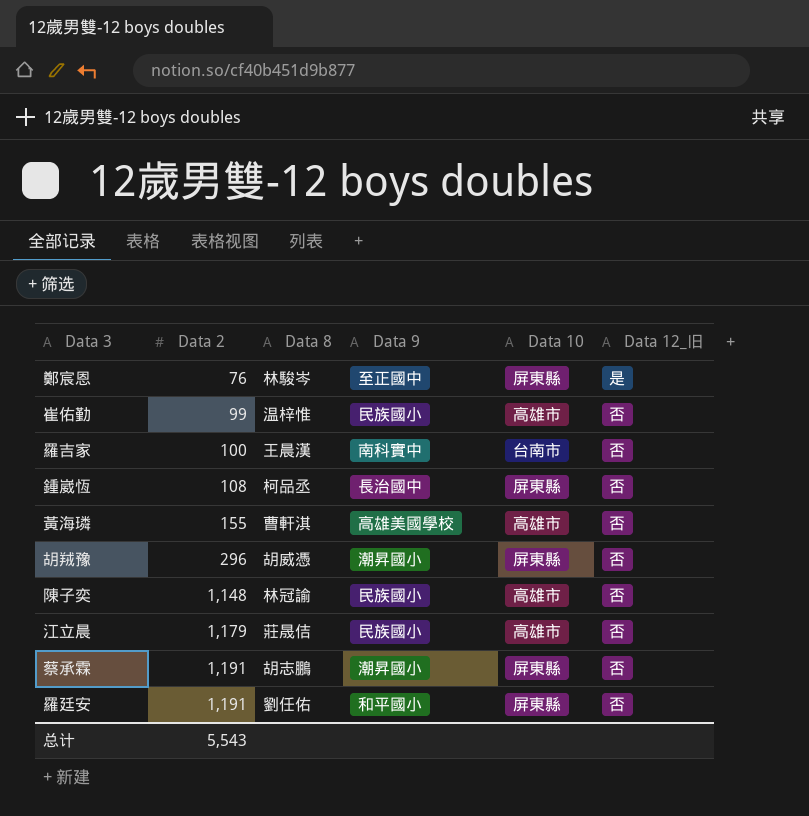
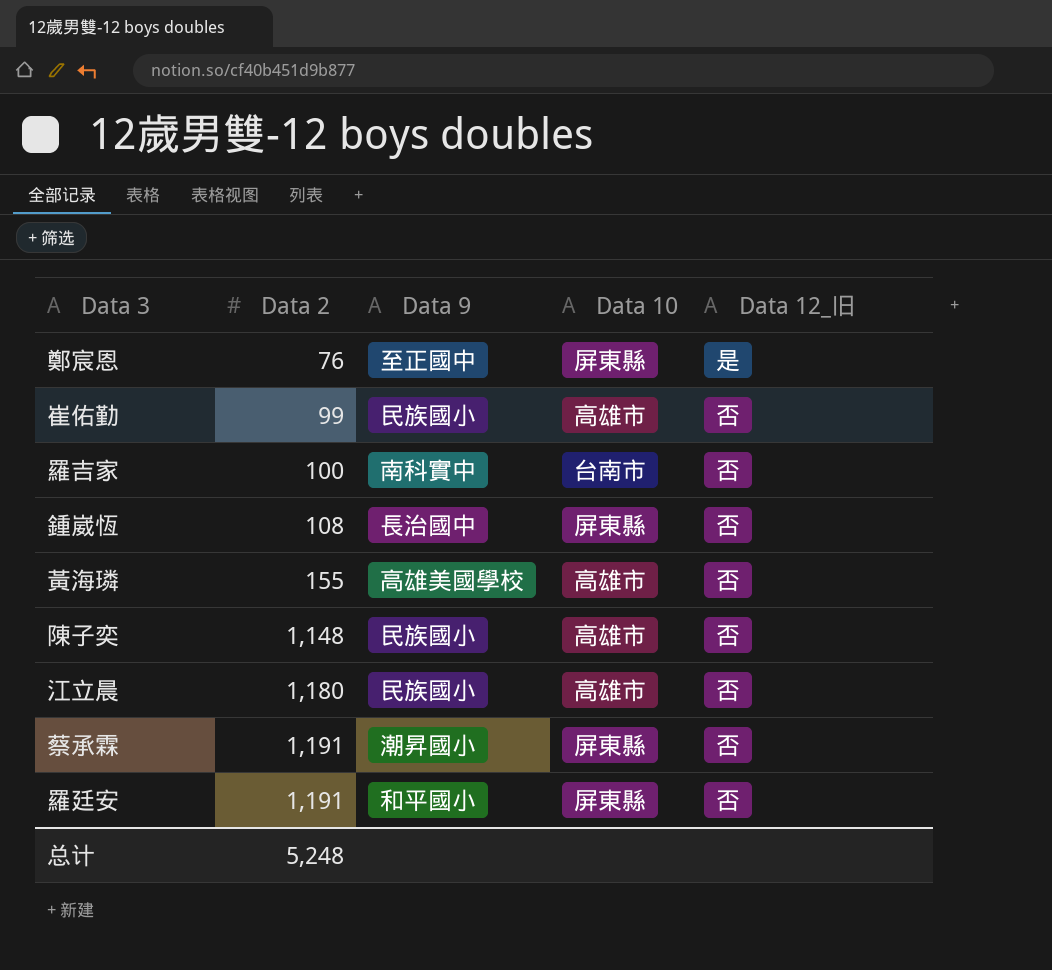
column Data 8 | position: 3 -> none
row 胡羢豫: 296 | 胡威憑 | 潮昇國小 | 屏東縣 | 否 -> none
江立晨 | Data 2: 1,179 -> 1,180
总计 | Data 2: 5,543 -> 5,248

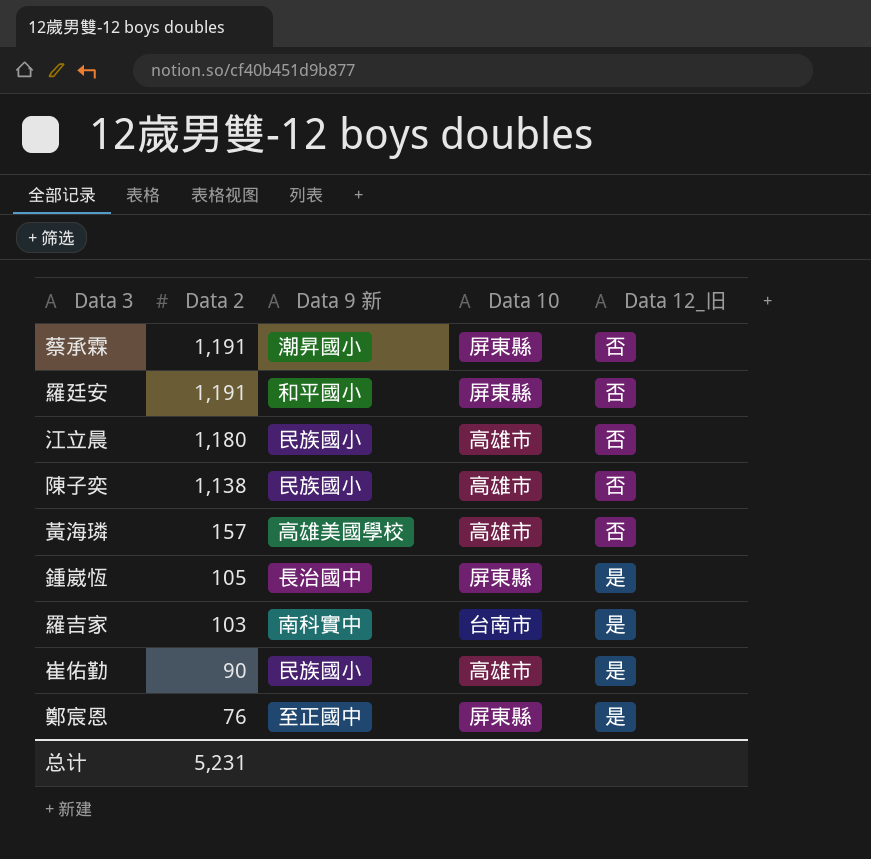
row order: Data 2 ascending -> Data 2 descending
column name: Data 9 -> Data 9 新
陳子奕 | Data 2: 1,148 -> 1,138
黃海璘 | Data 2: 155 -> 157
鍾崴恆 | Data 2: 108 -> 105
鍾崴恆 | Data 12_旧: 否 -> 是
羅吉家 | Data 2: 100 -> 103
羅吉家 | Data 12_旧: 否 -> 是
崔佑勤 | Data 2: 99 -> 90
崔佑勤 | Data 12_旧: 否 -> 是
总计 | Data 2: 5,248 -> 5,231

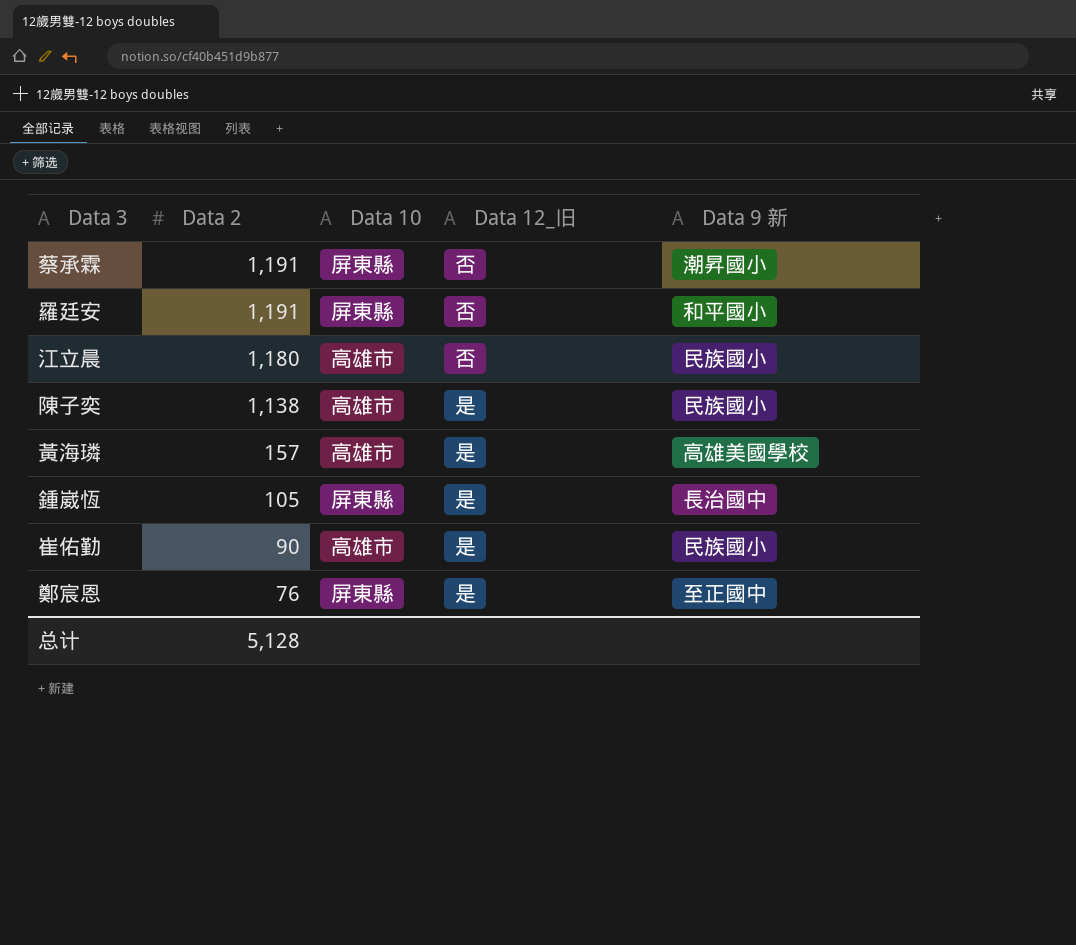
column Data 9 新 | position: 3 -> 5
row 羅吉家: 103 | 南科實中 | 台南市 | 是 -> none
陳子奕 | Data 12_旧: 否 -> 是
黃海璘 | Data 12_旧: 否 -> 是
总计 | Data 2: 5,231 -> 5,128

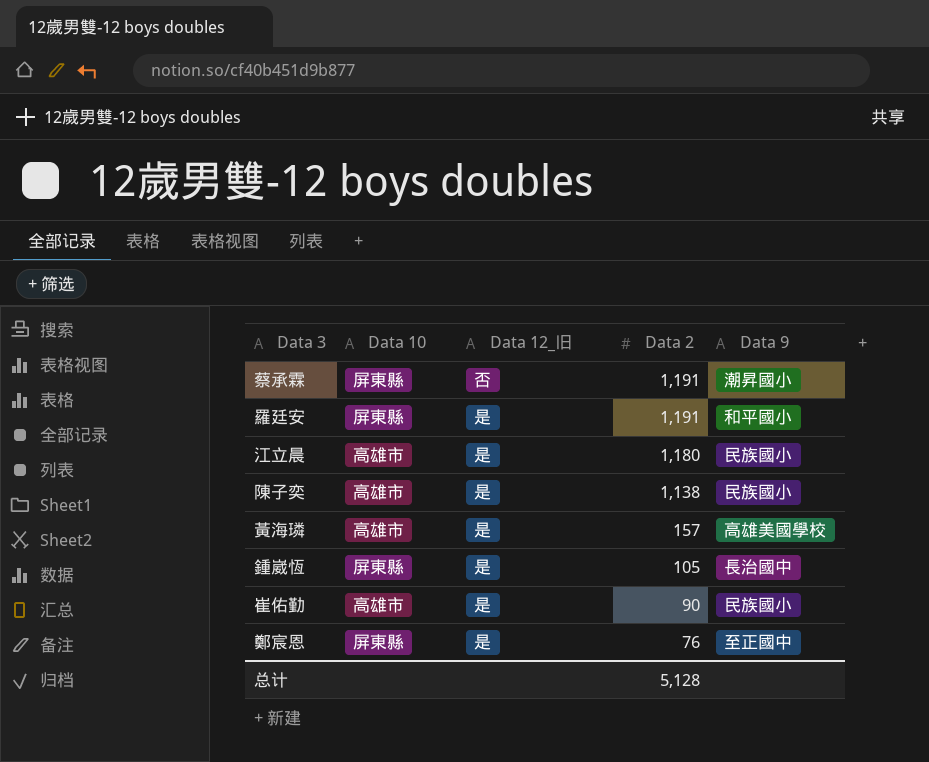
column Data 2 | position: 2 -> 4
column name: Data 9 新 -> Data 9
羅廷安 | Data 12_旧: 否 -> 是
江立晨 | Data 12_旧: 否 -> 是

